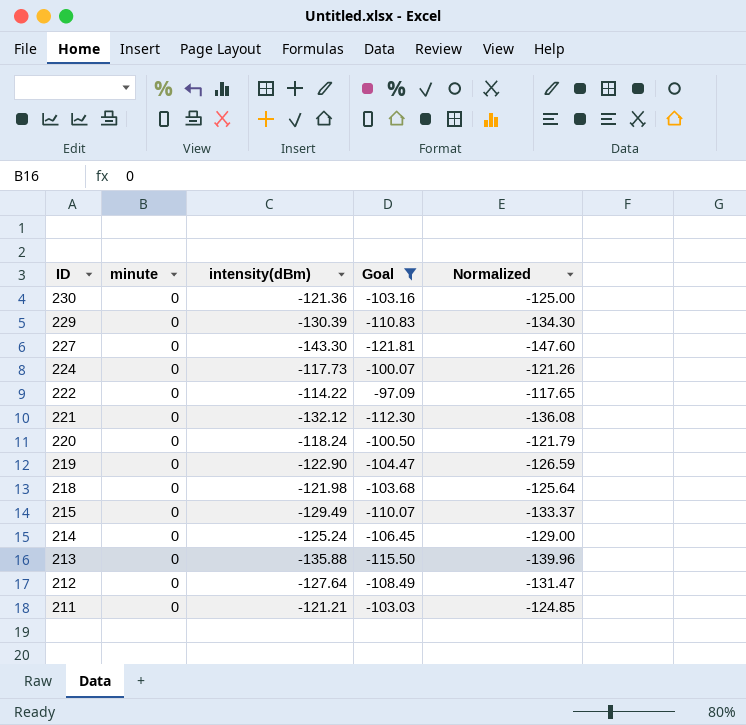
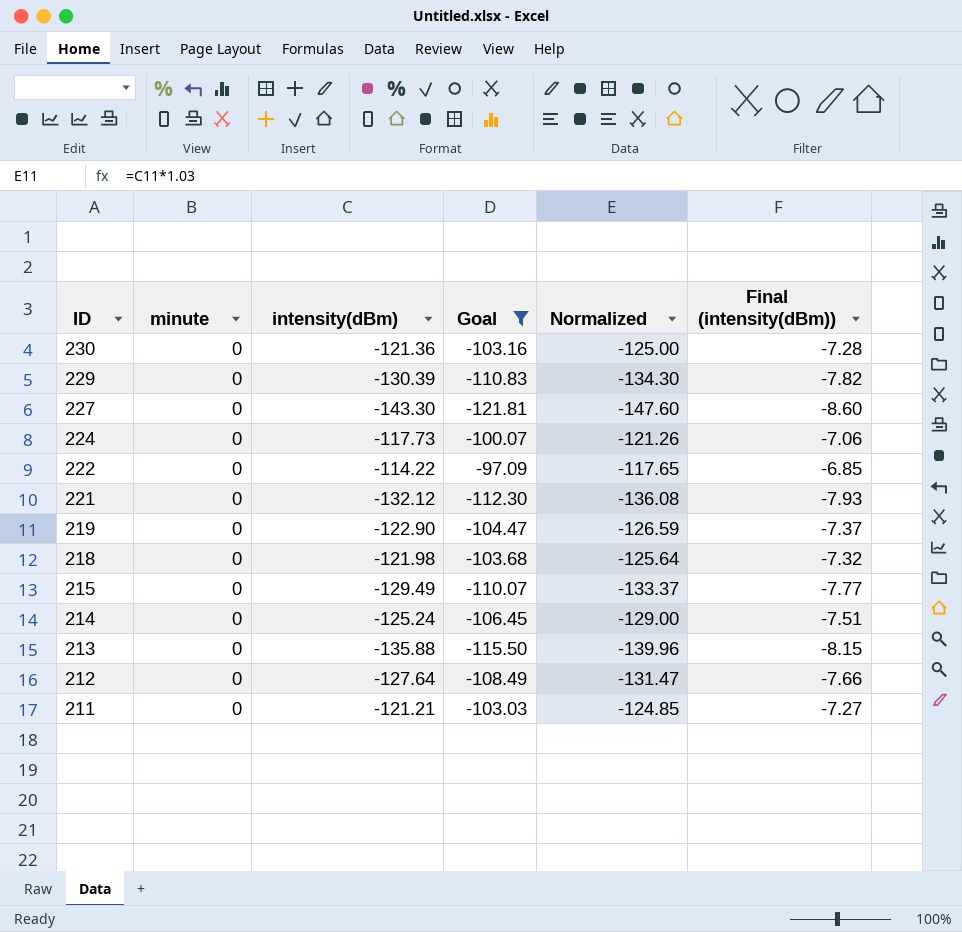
column Final (intensity(dBm)) | formula: none -> [intensity(dBm)] * 0.06
row 220: 0 | -118.24 | -100.50 | -121.79 -> none

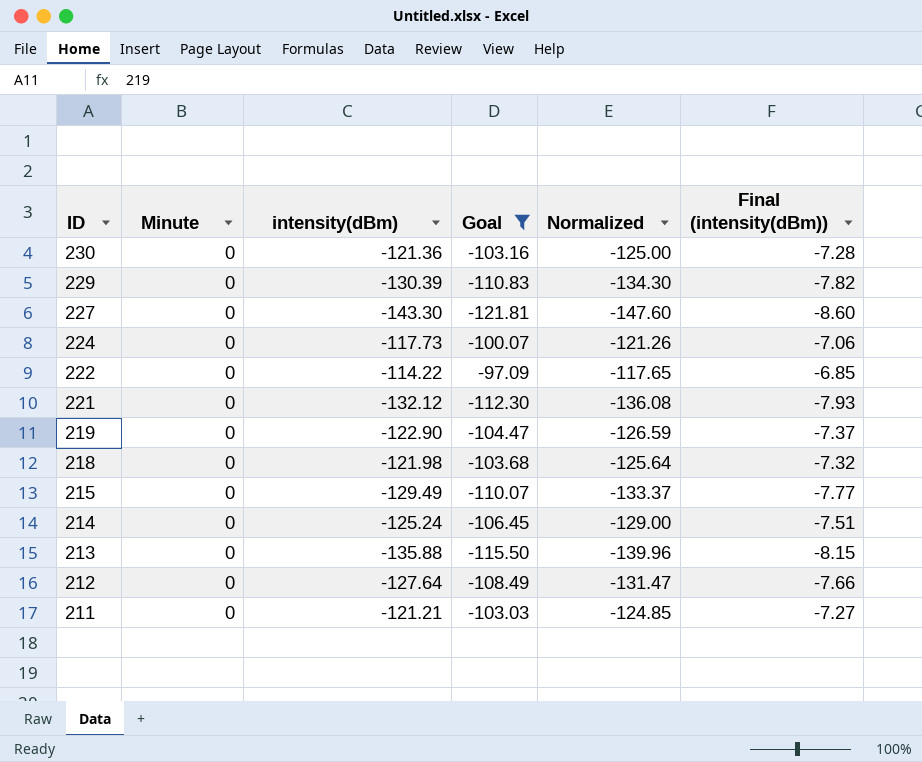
column name: minute -> Minute

